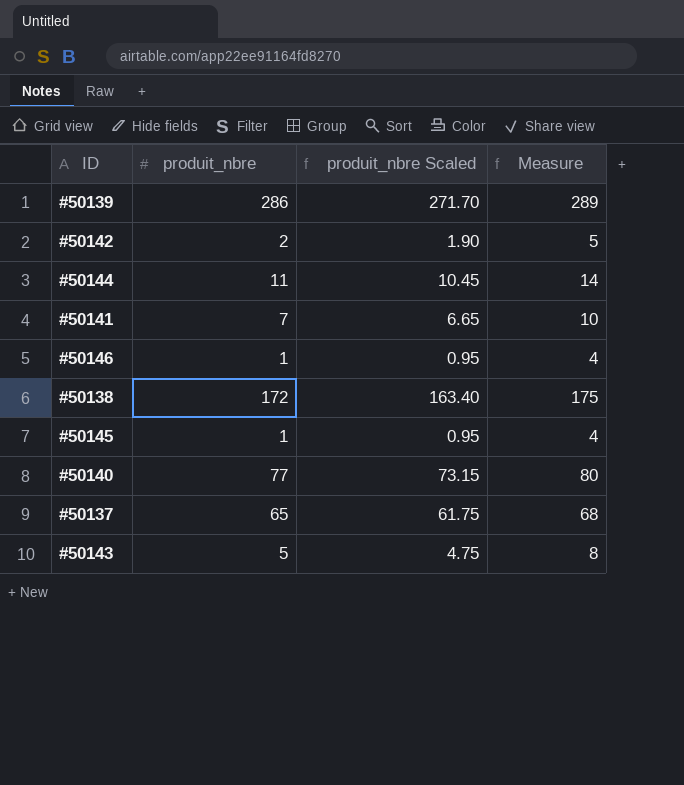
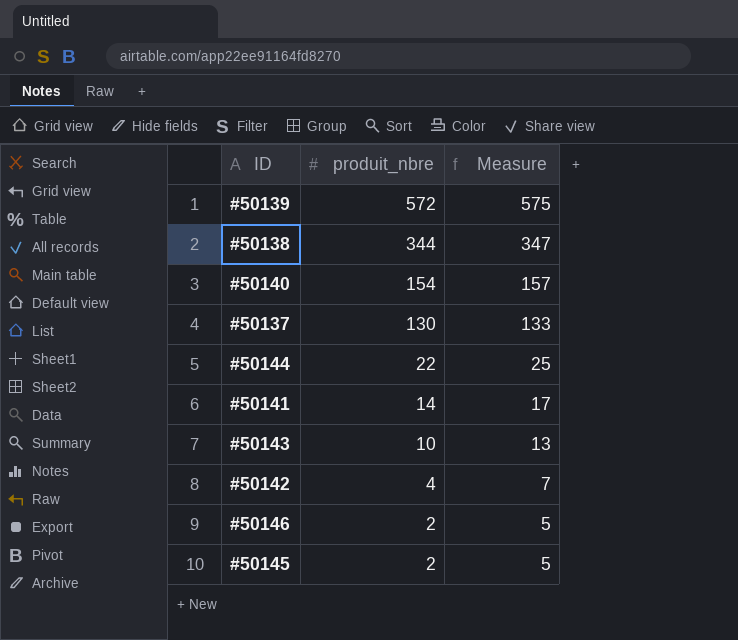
row order: none -> produit_nbre descending
column produit_nbre Scaled | formula: [produit_nbre] * 0.95 -> none
#50139 | produit_nbre: 286 -> 572
#50139 | Measure: 289 -> 575
#50138 | produit_nbre: 172 -> 344
#50138 | Measure: 175 -> 347
#50140 | produit_nbre: 77 -> 154
#50140 | Measure: 80 -> 157
#50137 | produit_nbre: 65 -> 130
#50137 | Measure: 68 -> 133
#50144 | produit_nbre: 11 -> 22
#50144 | Measure: 14 -> 25
#50141 | produit_nbre: 7 -> 14
#50141 | Measure: 10 -> 17
#50143 | produit_nbre: 5 -> 10
#50143 | Measure: 8 -> 13
#50142 | produit_nbre: 2 -> 4
#50142 | Measure: 5 -> 7
#50146 | produit_nbre: 1 -> 2
#50146 | Measure: 4 -> 5
#50145 | produit_nbre: 1 -> 2
#50145 | Measure: 4 -> 5

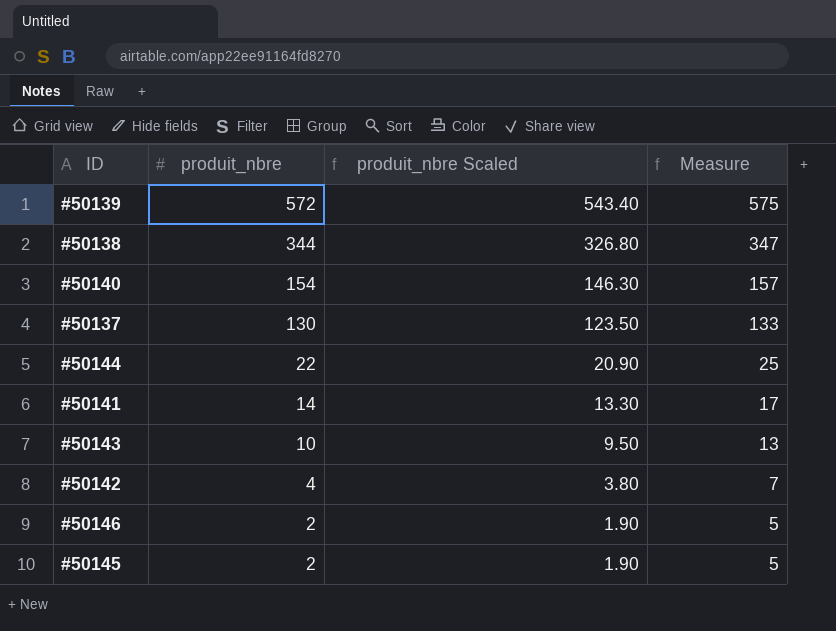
column produit_nbre Scaled | formula: none -> [produit_nbre] * 0.95

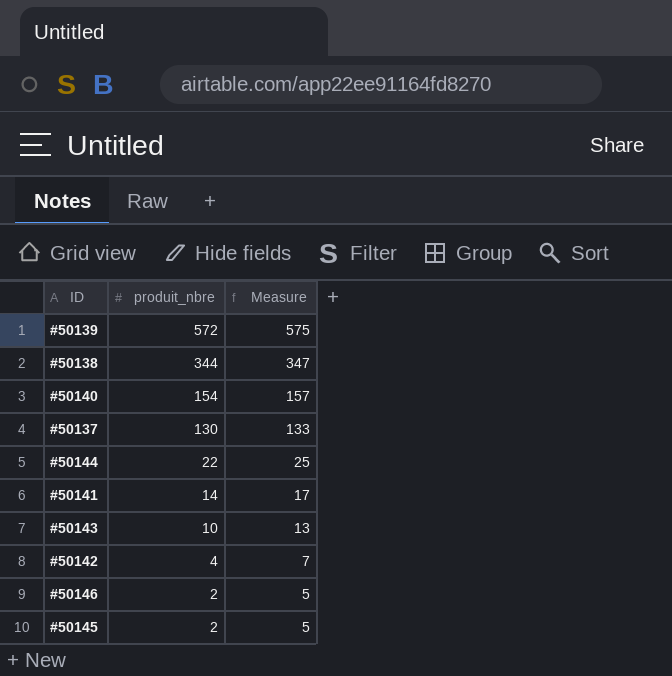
column produit_nbre Scaled | formula: [produit_nbre] * 0.95 -> none

